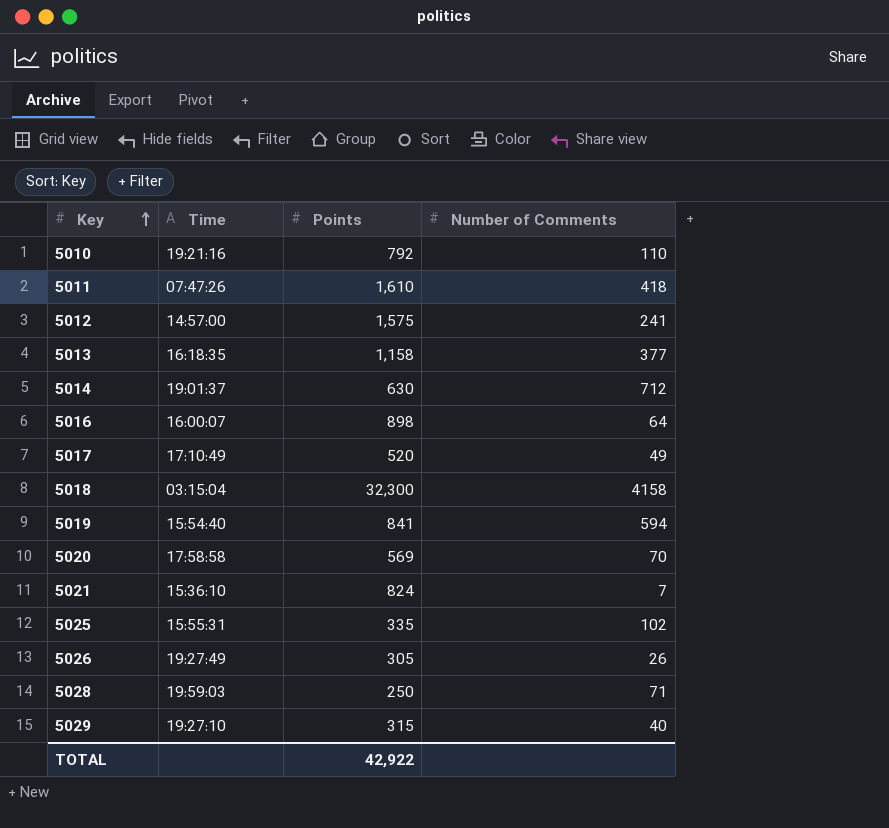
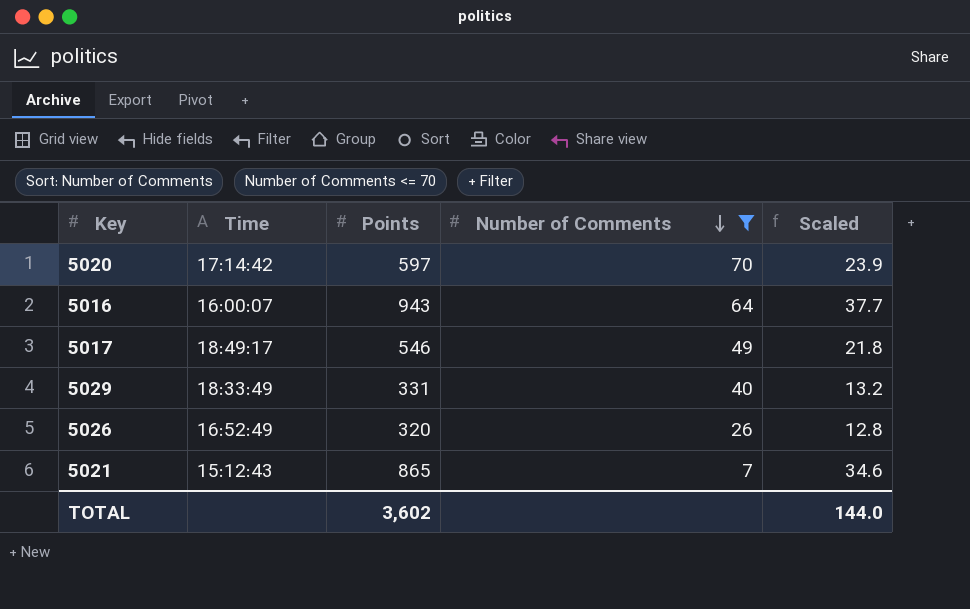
filter: none -> Number of Comments <= 70
row order: Key ascending -> Number of Comments descending
column Scaled | formula: none -> [Points] * 0.04
5020 | Time: 17:58:58 -> 17:14:42
5020 | Points: 569 -> 597
5016 | Points: 898 -> 943
5017 | Time: 17:10:49 -> 18:49:17
5017 | Points: 520 -> 546
5029 | Time: 19:27:10 -> 18:33:49
5029 | Points: 315 -> 331
5026 | Time: 19:27:49 -> 16:52:49
5026 | Points: 305 -> 320
5021 | Time: 15:36:10 -> 15:12:43
5021 | Points: 824 -> 865
TOTAL | Points: 42,922 -> 3,602

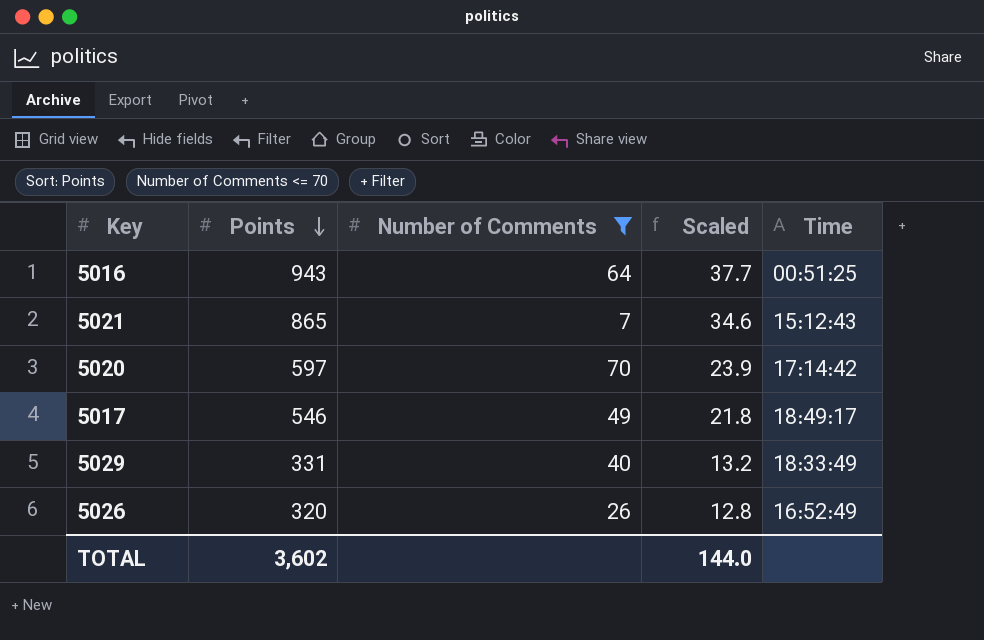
row order: Number of Comments descending -> Points descending
column Time | position: 2 -> 5
5016 | Time: 16:00:07 -> 00:51:25

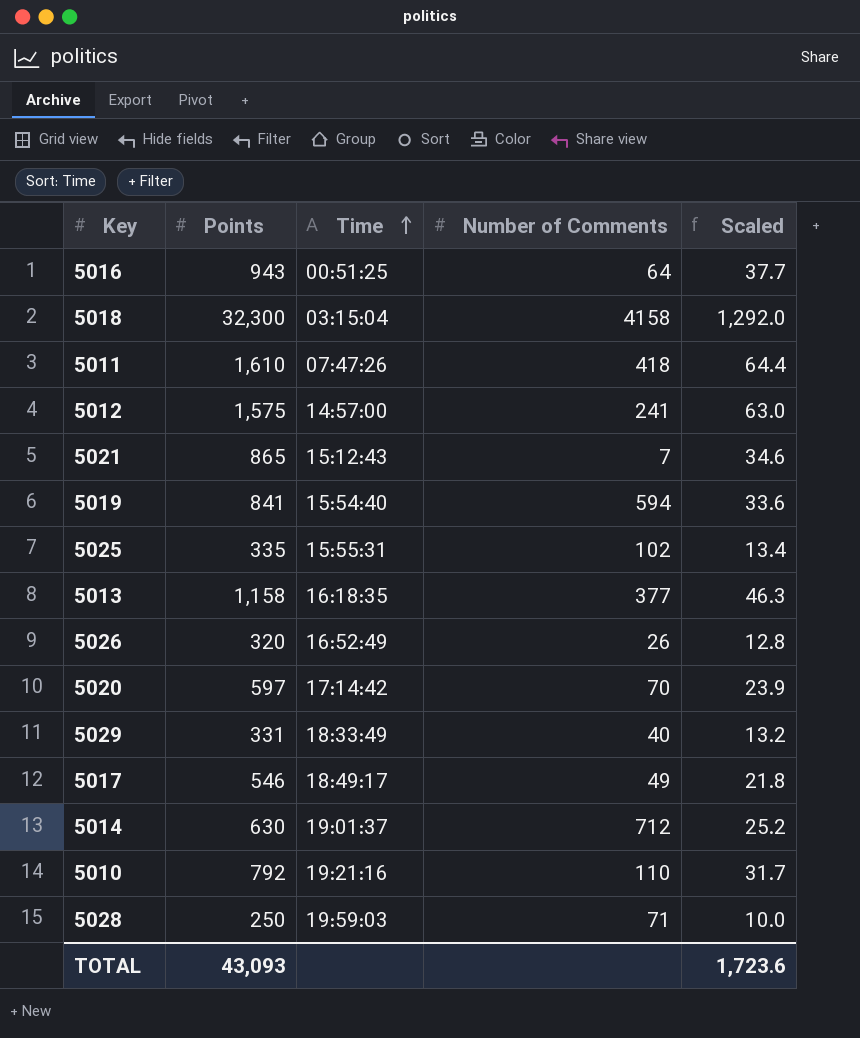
filter: Number of Comments <= 70 -> none
row order: Points descending -> Time ascending
column Time | position: 5 -> 3
TOTAL | Points: 3,602 -> 43,093
TOTAL | Scaled: 144.0 -> 1,723.6

